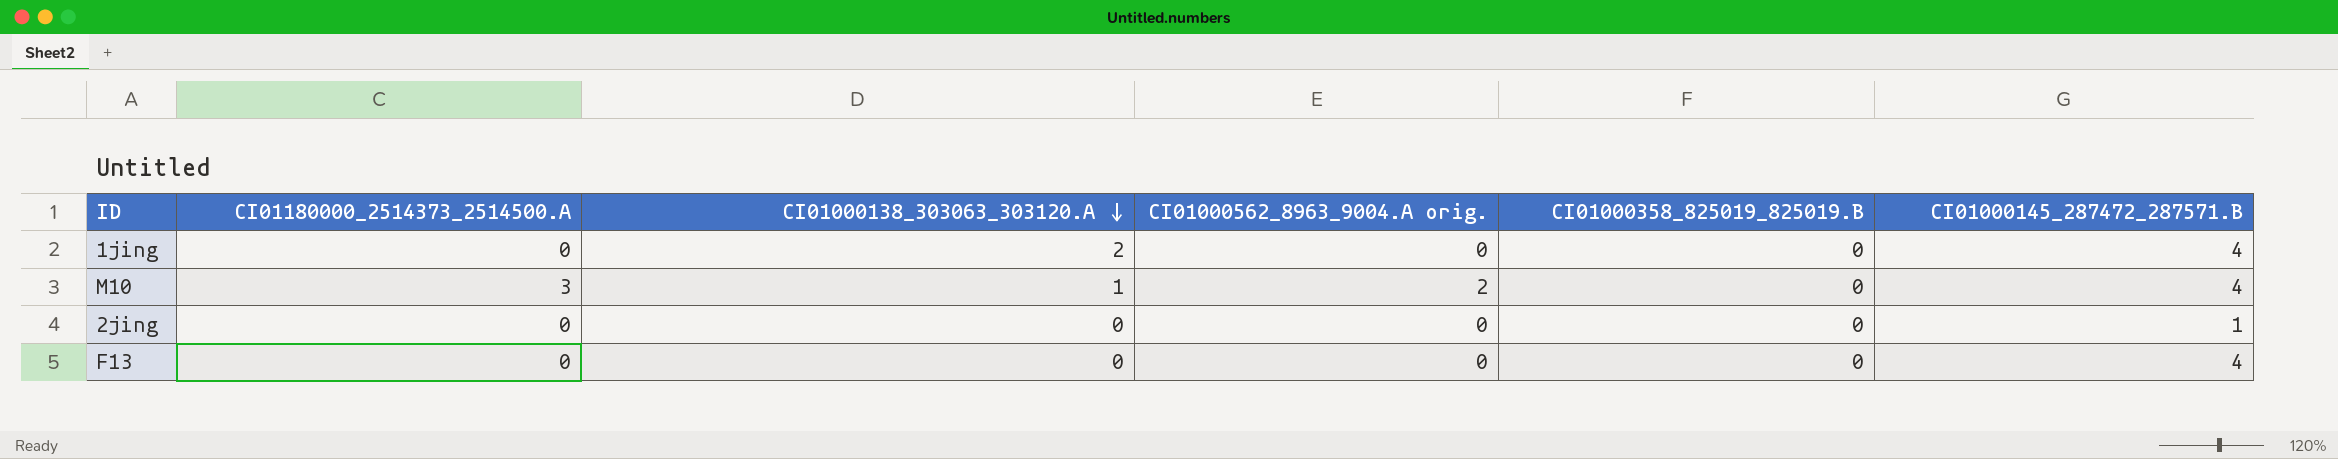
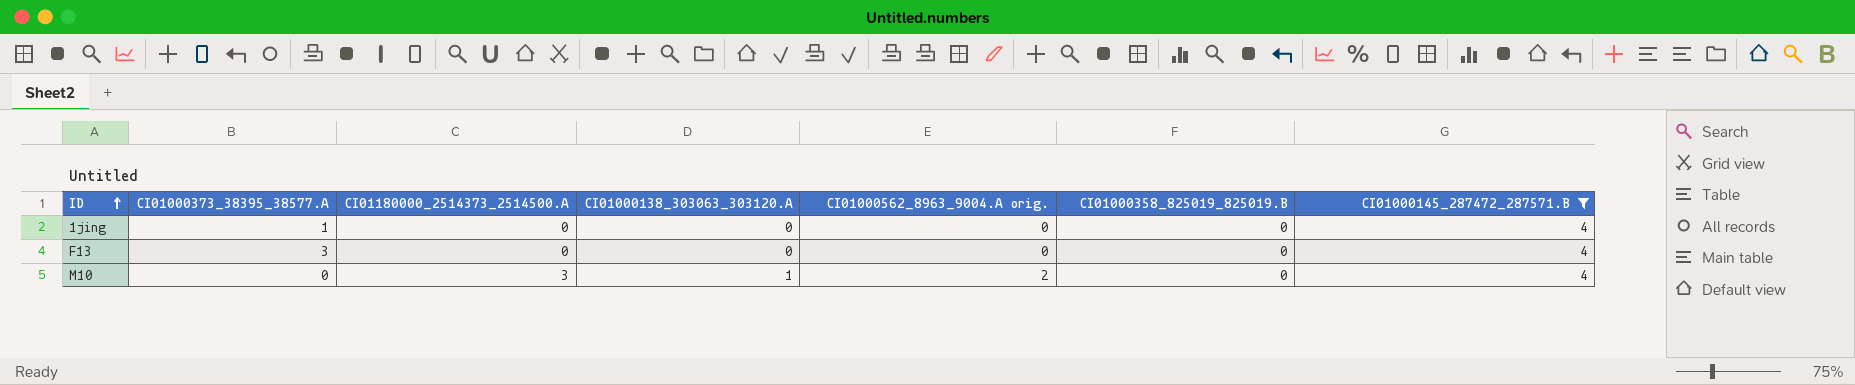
filter: none -> CI01000145_287472_287571.B = 4
row order: CI01000138_303063_303120.A descending -> ID ascending
column CI01000373_38395_38577.A | position: none -> 2
1jing | CI01000138_303063_303120.A: 2 -> 0

